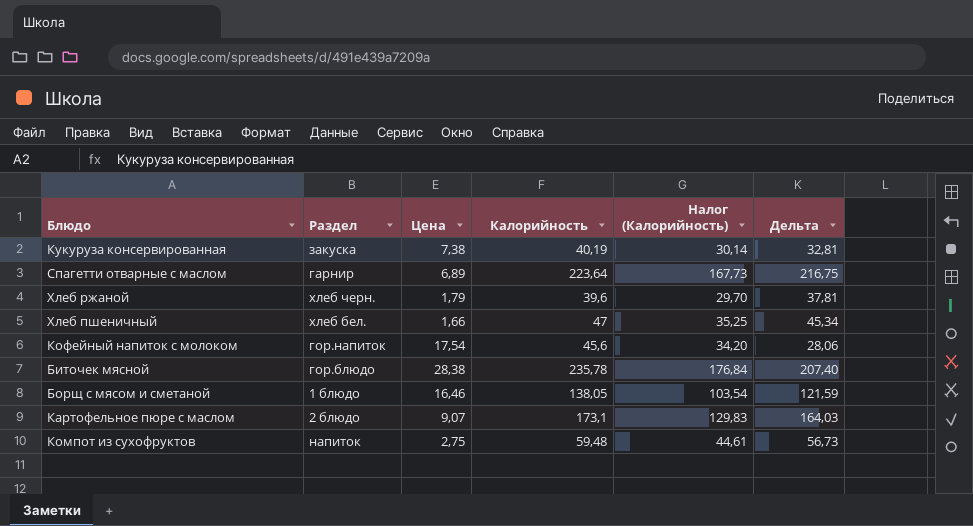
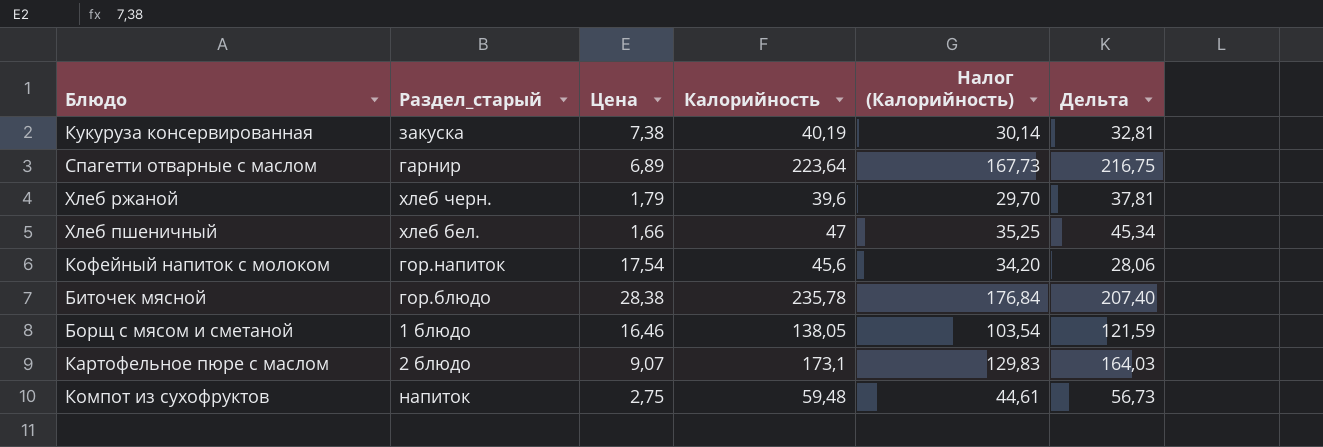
column name: Раздел -> Раздел_старый

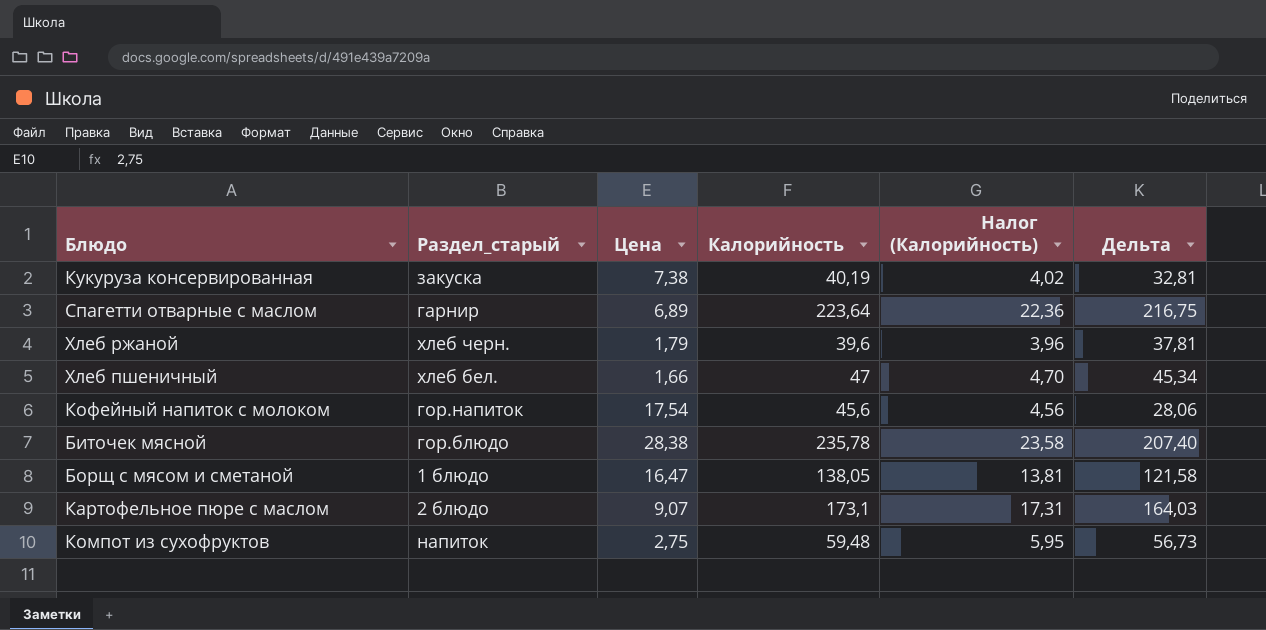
column Налог (Калорийность) | formula: [Калорийность] * 0,75 -> [Калорийность] * 0,1
Борщ с мясом и сметаной | Цена: 16,46 -> 16,47
Борщ с мясом и сметаной | Дельта: 121,59 -> 121,58

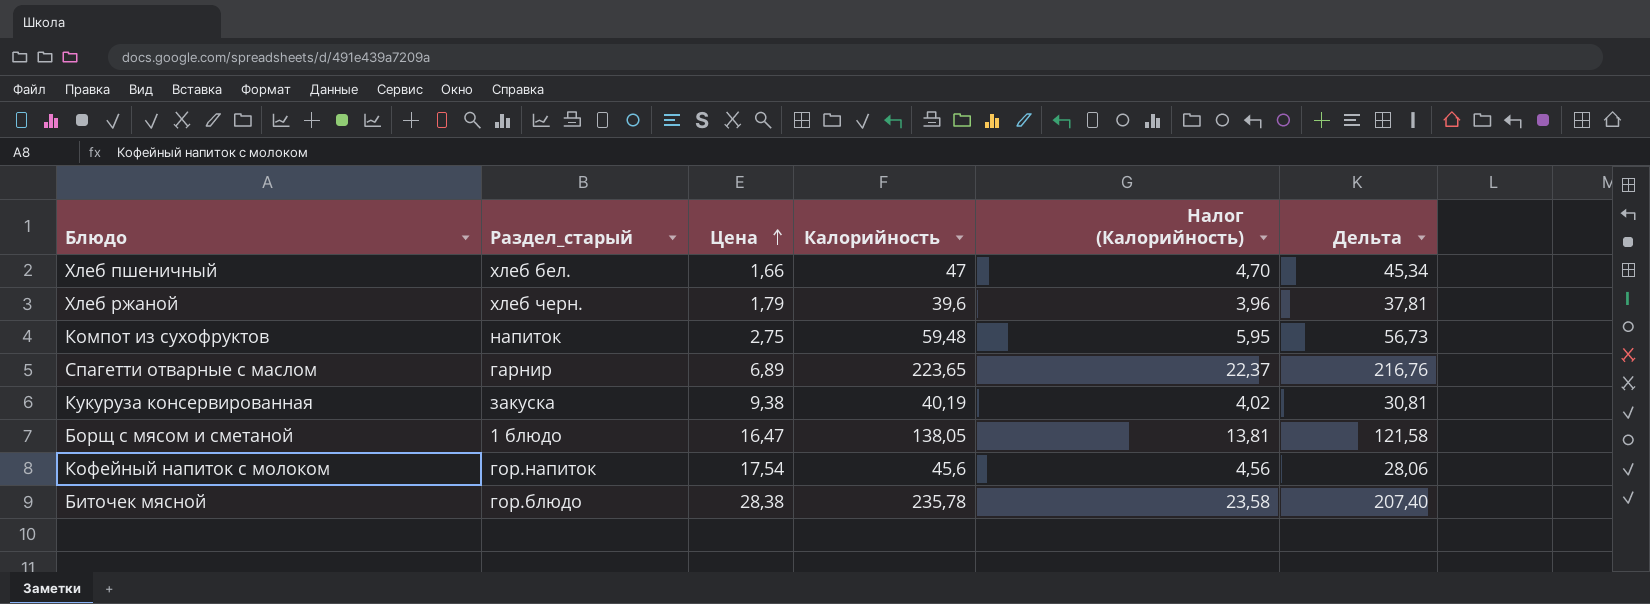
row order: none -> Цена ascending
row Картофельное пюре с маслом: 2 блюдо | 9,07 | 173,1 | 17,31 | 164,03 -> none
Спагетти отварные с маслом | Калорийность: 223,64 -> 223,65
Спагетти отварные с маслом | Налог (Калорийность): 22,36 -> 22,37
Спагетти отварные с маслом | Дельта: 216,75 -> 216,76
Кукуруза консервированная | Цена: 7,38 -> 9,38
Кукуруза консервированная | Дельта: 32,81 -> 30,81

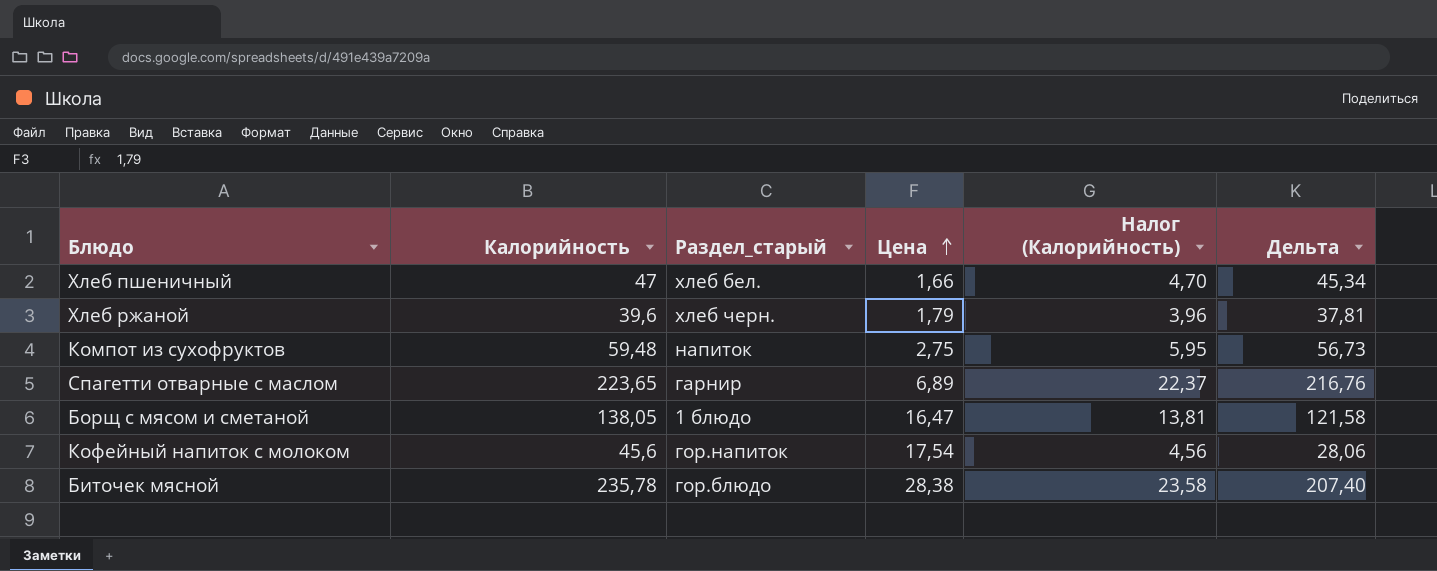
column Калорийность | position: 4 -> 2
row Кукуруза консервированная: закуска | 9,38 | 40,19 | 4,02 | 30,81 -> none

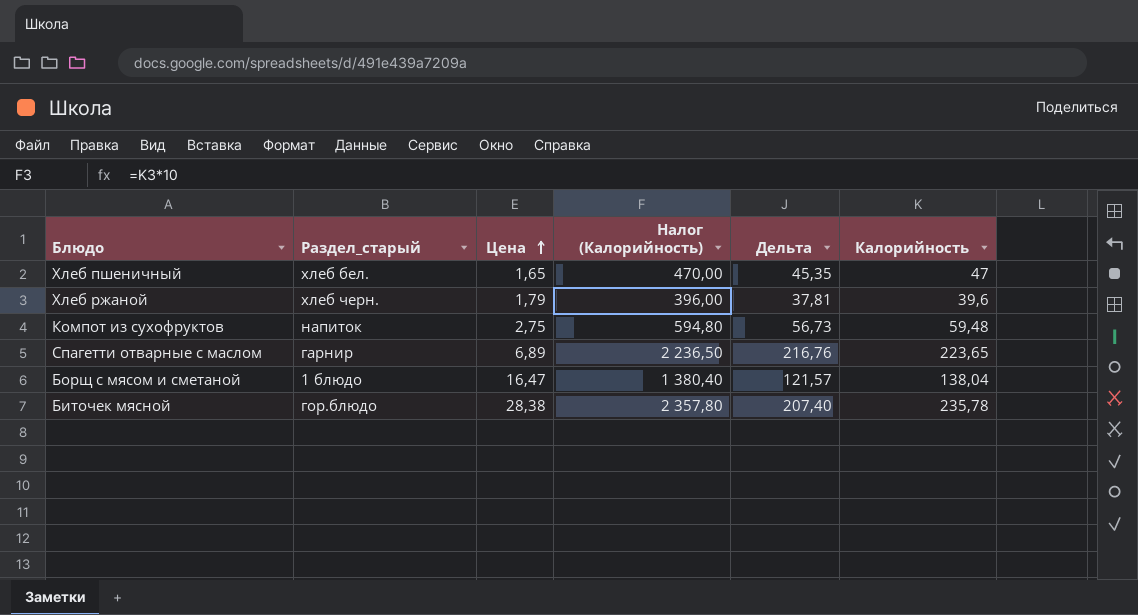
column Налог (Калорийность) | formula: [Калорийность] * 0,1 -> [Калорийность] * 10
column Калорийность | position: 2 -> 6
row Кофейный напиток с молоком: 45,6 | гор.напиток | 17,54 | 4,56 | 28,06 -> none
Хлеб пшеничный | Цена: 1,66 -> 1,65
Хлеб пшеничный | Дельта: 45,34 -> 45,35
Борщ с мясом и сметаной | Дельта: 121,58 -> 121,57
Борщ с мясом и сметаной | Калорийность: 138,05 -> 138,04

